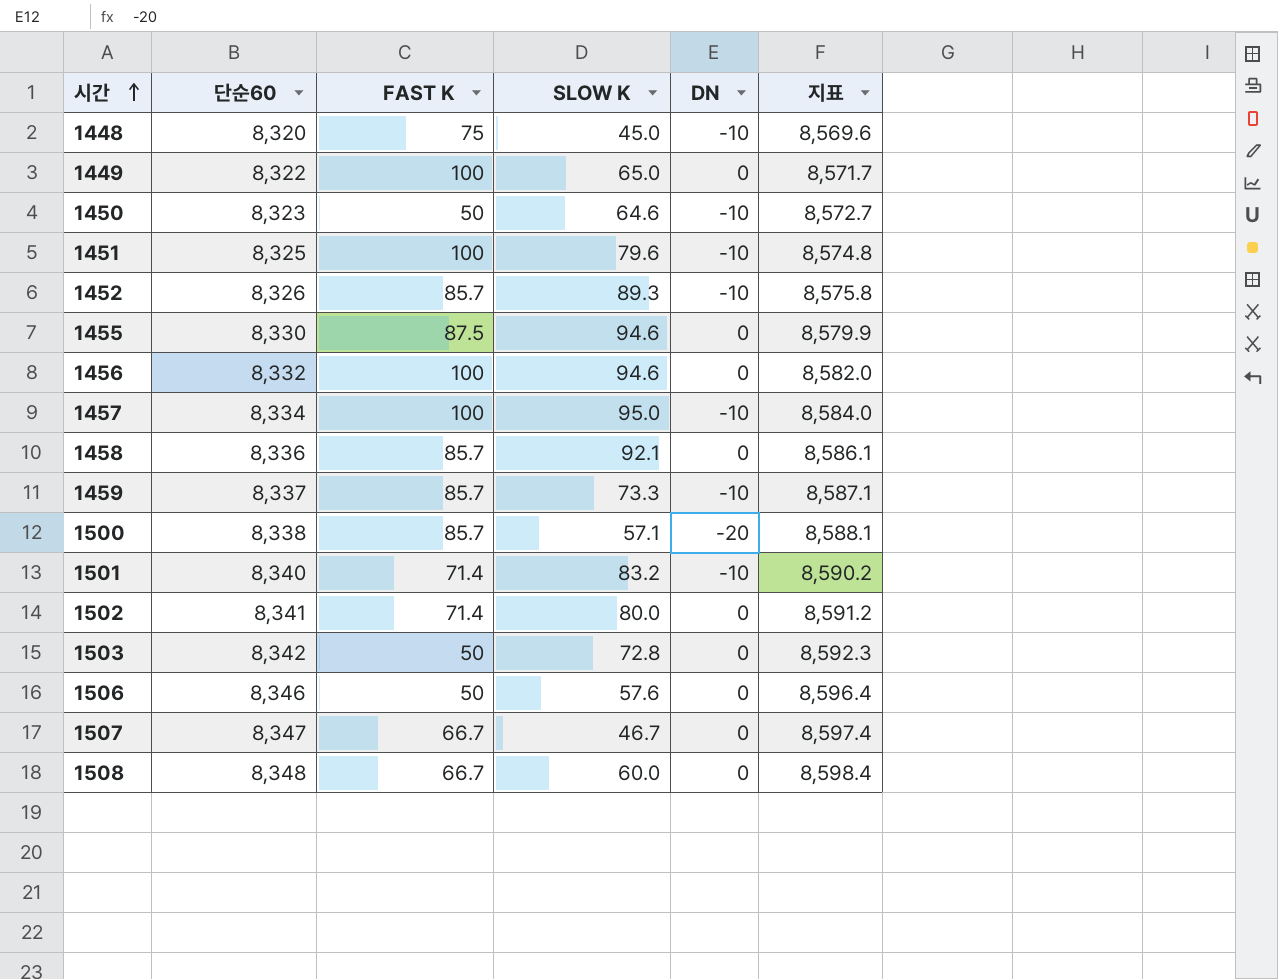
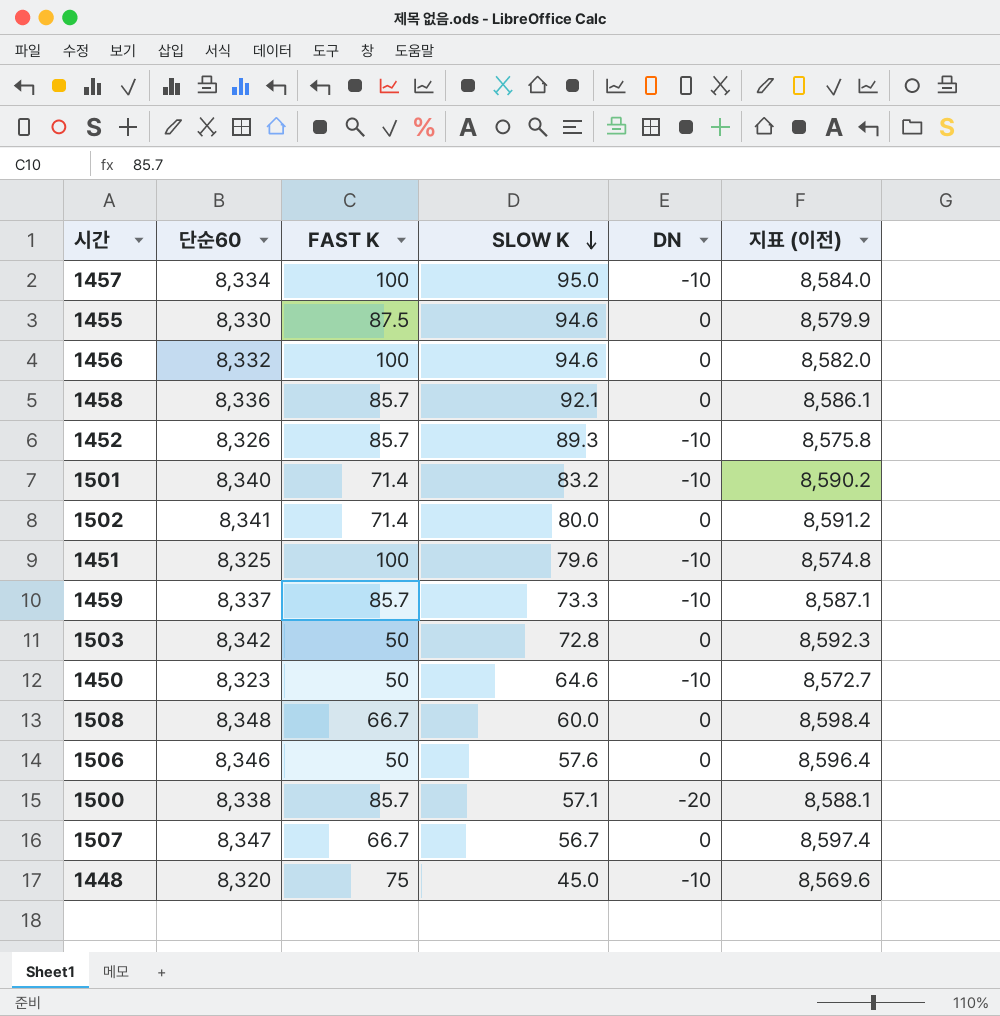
row order: 시간 ascending -> SLOW K descending
column name: 지표 -> 지표 (이전)
row 1449: 8,322 | 100 | 65.0 | 0 | 8,571.7 -> none
1507 | SLOW K: 46.7 -> 56.7

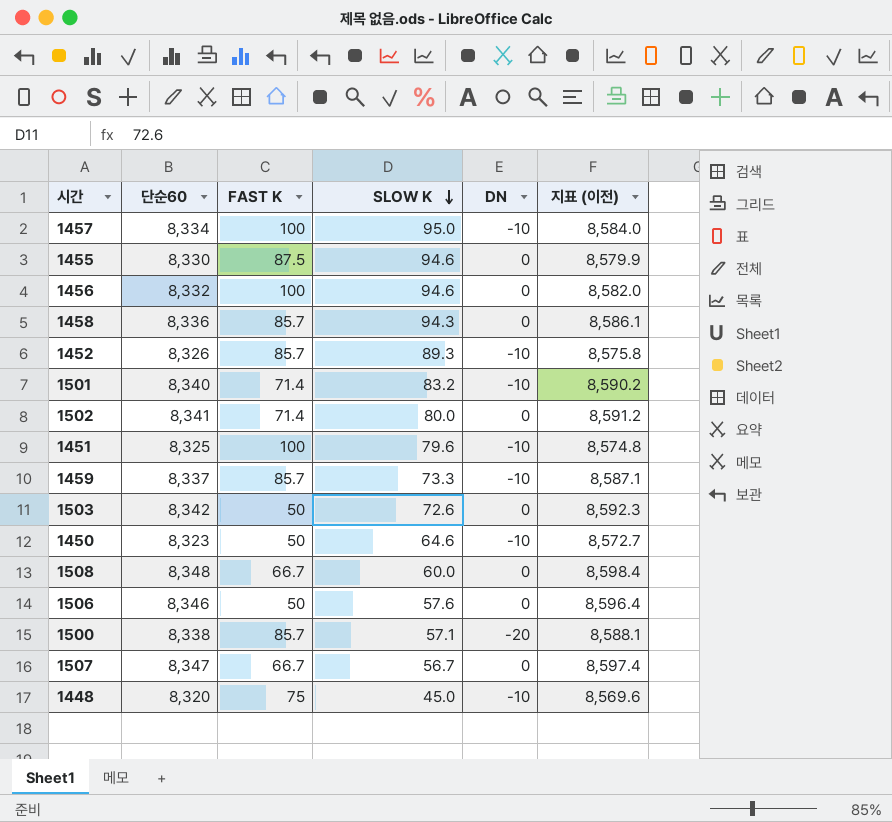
1458 | SLOW K: 92.1 -> 94.3
1503 | SLOW K: 72.8 -> 72.6

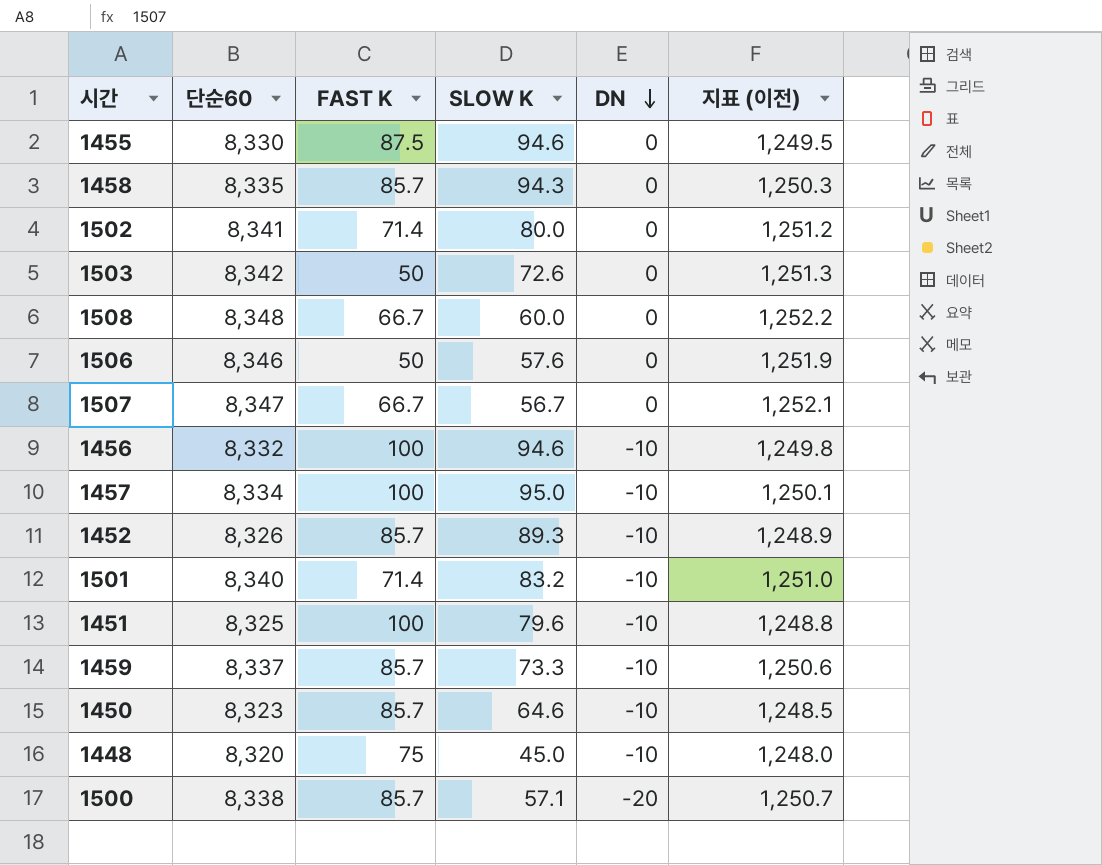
row order: SLOW K descending -> DN descending
column 지표 (이전) | formula: [단순60] * 1.03 -> [단순60] * 0.15
1458 | 단순60: 8,336 -> 8,335
1456 | DN: 0 -> -10
1450 | FAST K: 50 -> 85.7

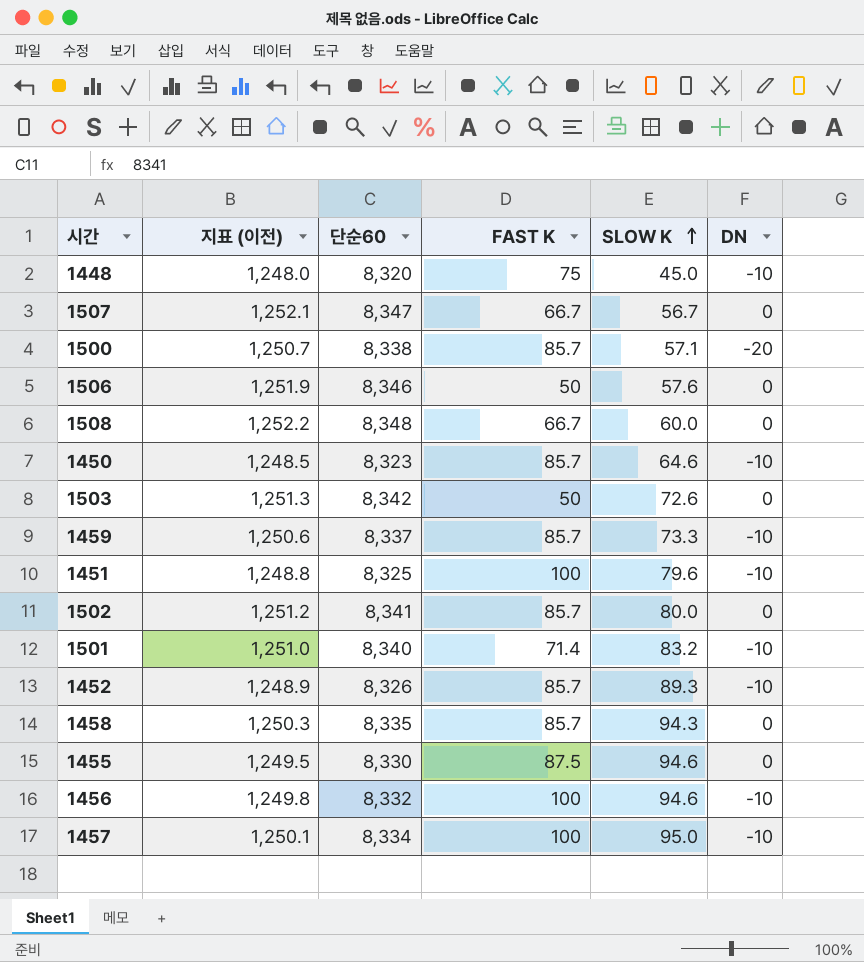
row order: DN descending -> SLOW K ascending
column 지표 (이전) | position: 6 -> 2
1502 | FAST K: 71.4 -> 85.7

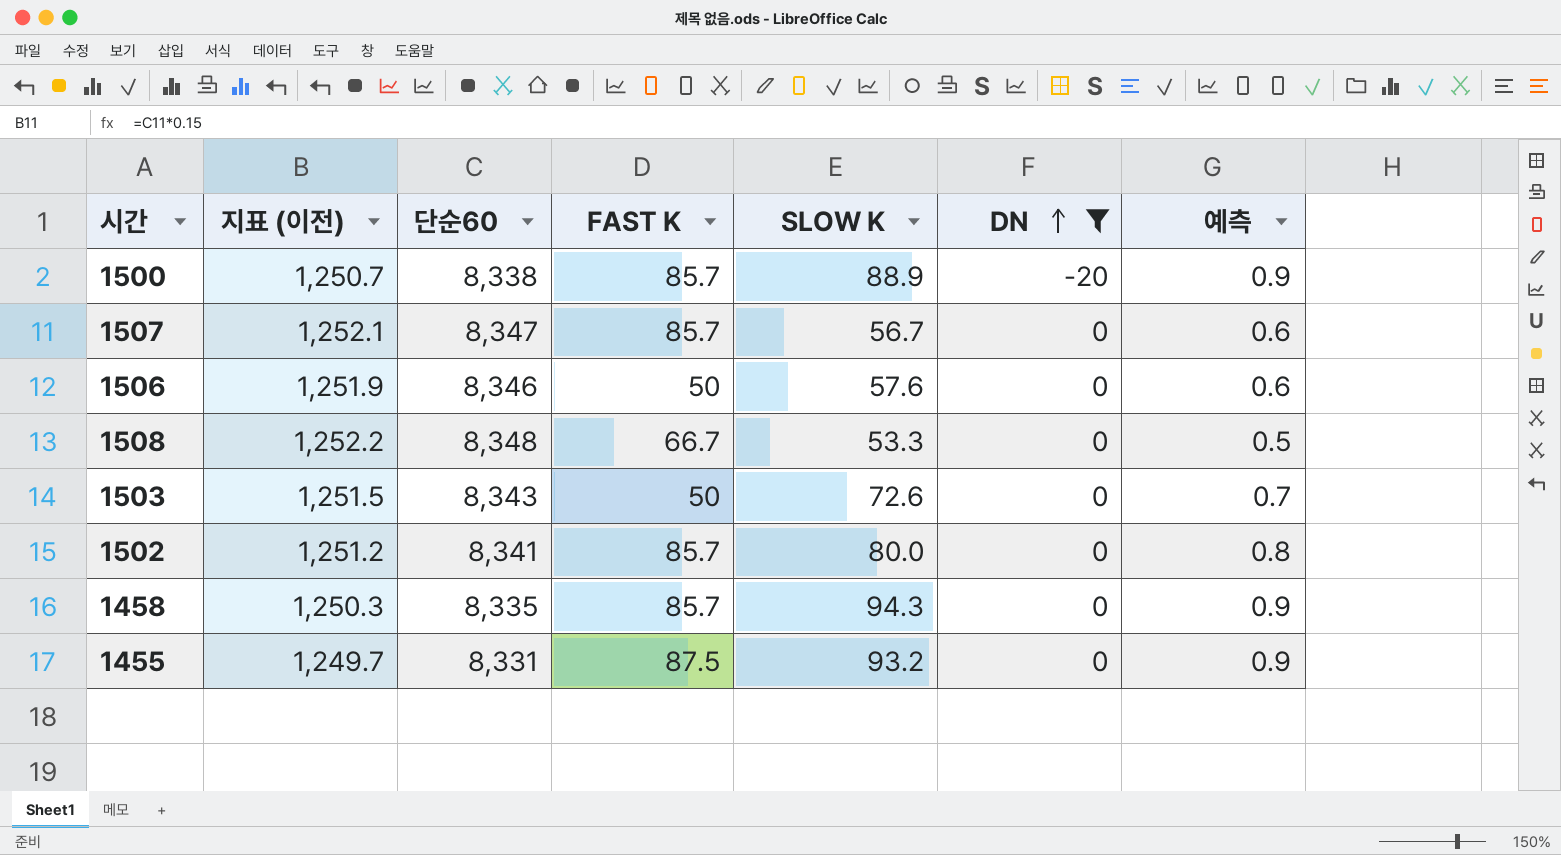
filter: none -> DN != -10
row order: SLOW K ascending -> DN ascending
column 예측 | formula: none -> [SLOW K] * 0.01
1500 | SLOW K: 57.1 -> 88.9
1507 | FAST K: 66.7 -> 85.7
1508 | SLOW K: 60.0 -> 53.3
1503 | 지표 (이전): 1,251.3 -> 1,251.5
1503 | 단순60: 8,342 -> 8,343
1455 | 지표 (이전): 1,249.5 -> 1,249.7
1455 | 단순60: 8,330 -> 8,331
1455 | SLOW K: 94.6 -> 93.2

